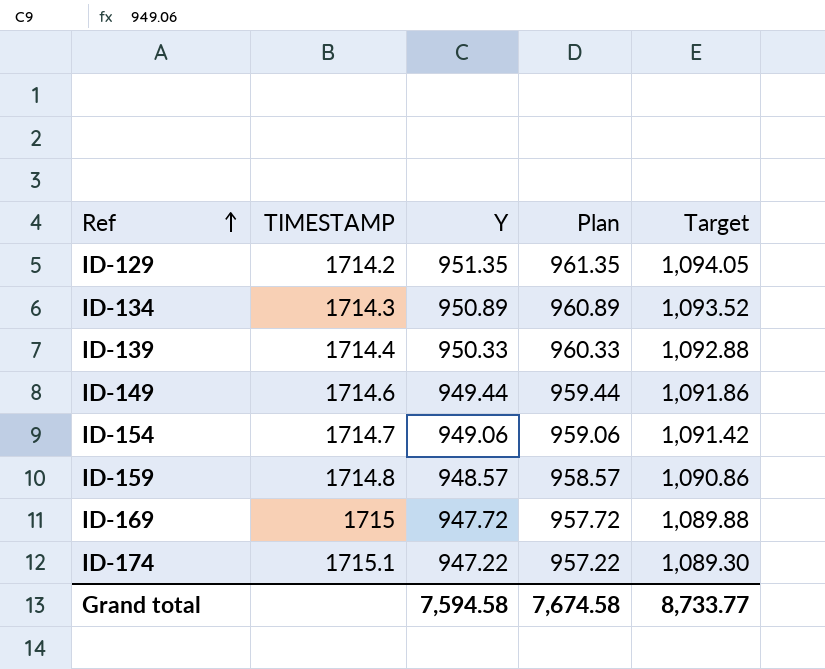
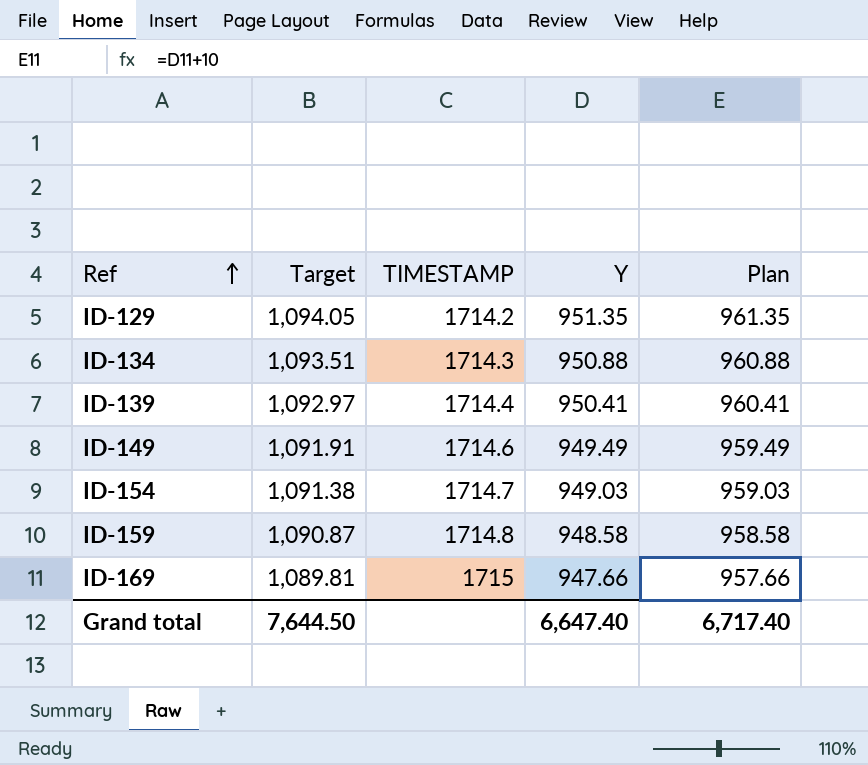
column Target | position: 5 -> 2
row ID-174: 1715.1 | 947.22 | 957.22 | 1,089.30 -> none
ID-134 | Target: 1,093.52 -> 1,093.51
ID-134 | Y: 950.89 -> 950.88
ID-134 | Plan: 960.89 -> 960.88
ID-139 | Target: 1,092.88 -> 1,092.97
ID-139 | Y: 950.33 -> 950.41
ID-139 | Plan: 960.33 -> 960.41
ID-149 | Target: 1,091.86 -> 1,091.91
ID-149 | Y: 949.44 -> 949.49
ID-149 | Plan: 959.44 -> 959.49
ID-154 | Target: 1,091.42 -> 1,091.38
ID-154 | Y: 949.06 -> 949.03
ID-154 | Plan: 959.06 -> 959.03
ID-159 | Target: 1,090.86 -> 1,090.87
ID-159 | Y: 948.57 -> 948.58
ID-159 | Plan: 958.57 -> 958.58
ID-169 | Target: 1,089.88 -> 1,089.81
ID-169 | Y: 947.72 -> 947.66
ID-169 | Plan: 957.72 -> 957.66
Grand total | Target: 8,733.77 -> 7,644.50
Grand total | Y: 7,594.58 -> 6,647.40
Grand total | Plan: 7,674.58 -> 6,717.40

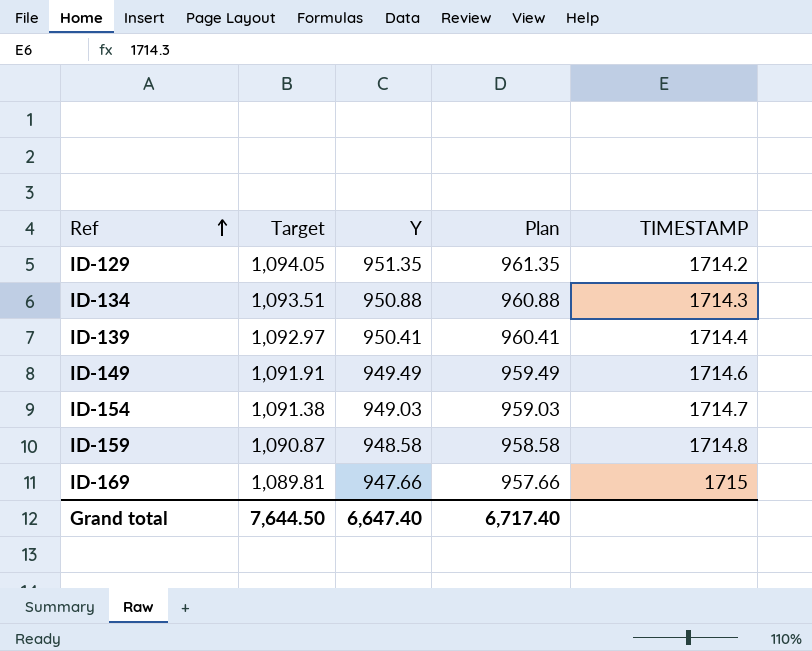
column TIMESTAMP | position: 3 -> 5

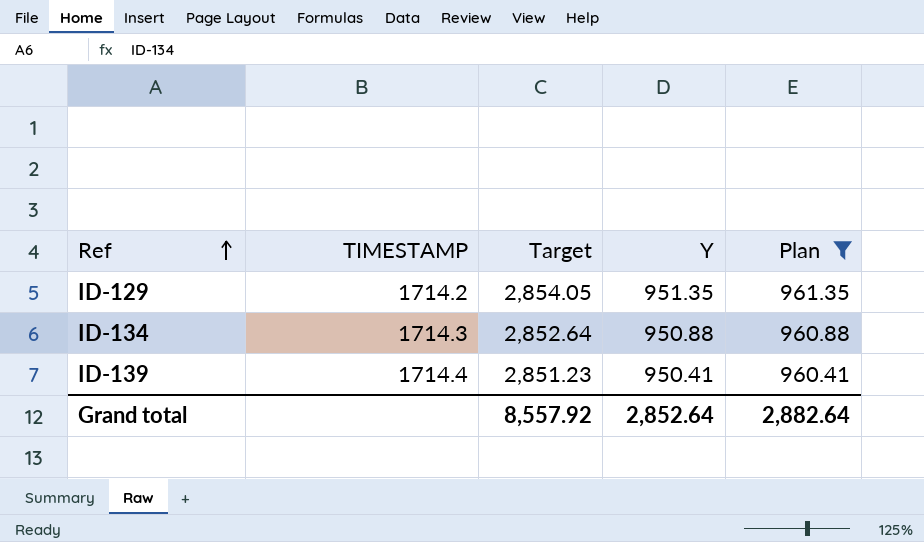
filter: none -> Plan >= 960.41
column TIMESTAMP | position: 5 -> 2
column Target | formula: [Y] * 1.15 -> [Y] * 3
Grand total | Target: 7,644.50 -> 8,557.92
Grand total | Y: 6,647.40 -> 2,852.64
Grand total | Plan: 6,717.40 -> 2,882.64

